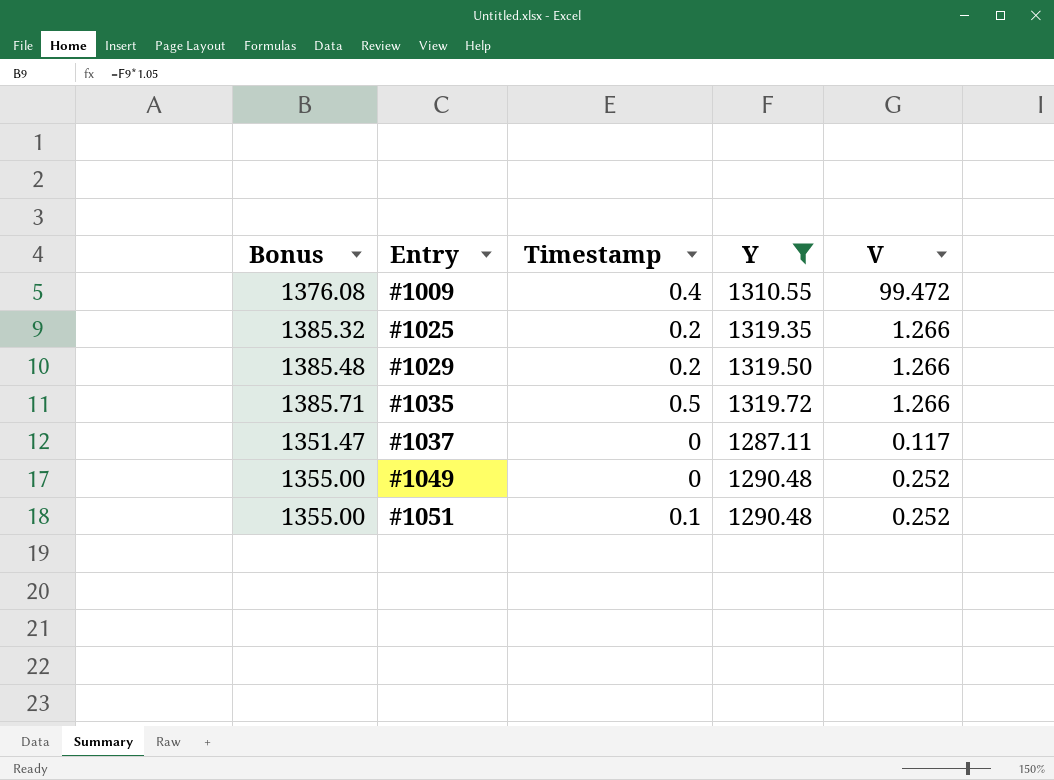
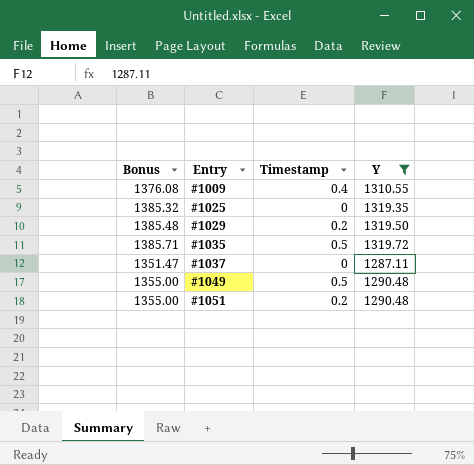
column V | position: 5 -> none
#1025 | Timestamp: 0.2 -> 0
#1049 | Timestamp: 0 -> 0.5
#1051 | Timestamp: 0.1 -> 0.2

